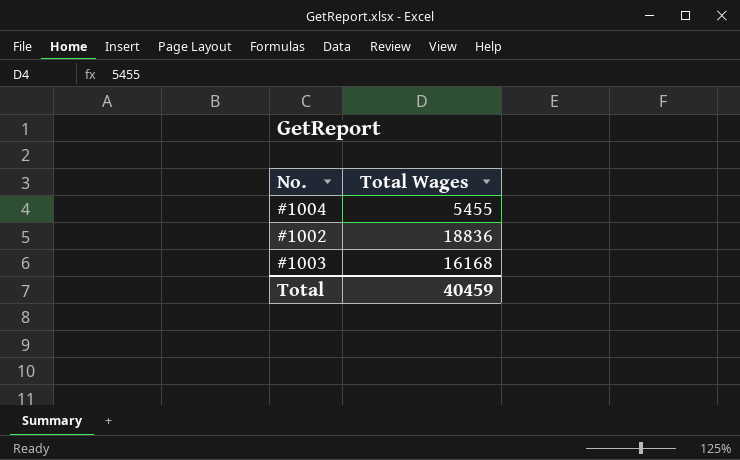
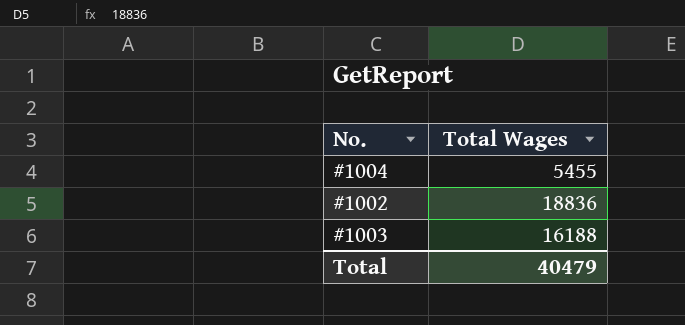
#1003 | Total Wages: 16168 -> 16188
Total | Total Wages: 40459 -> 40479

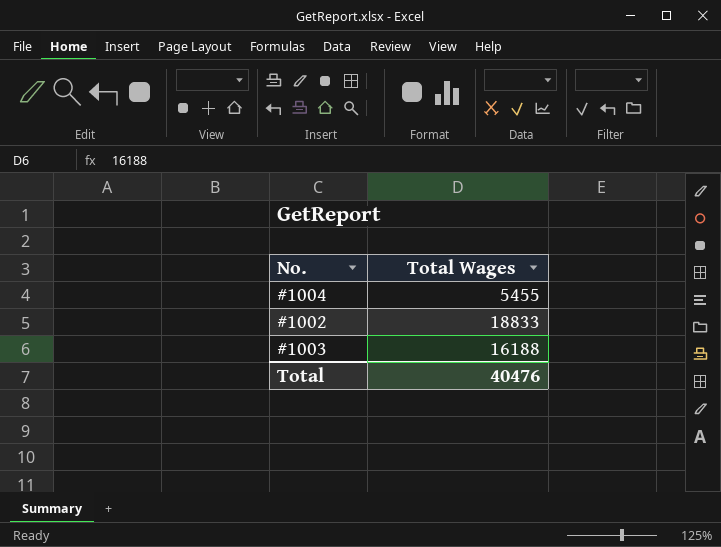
#1002 | Total Wages: 18836 -> 18833
Total | Total Wages: 40479 -> 40476

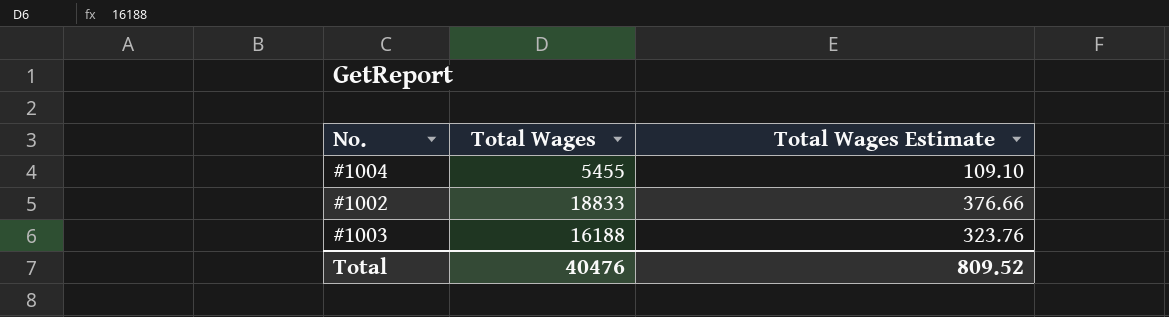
column Total Wages Estimate | formula: none -> [Total Wages] * 0.02

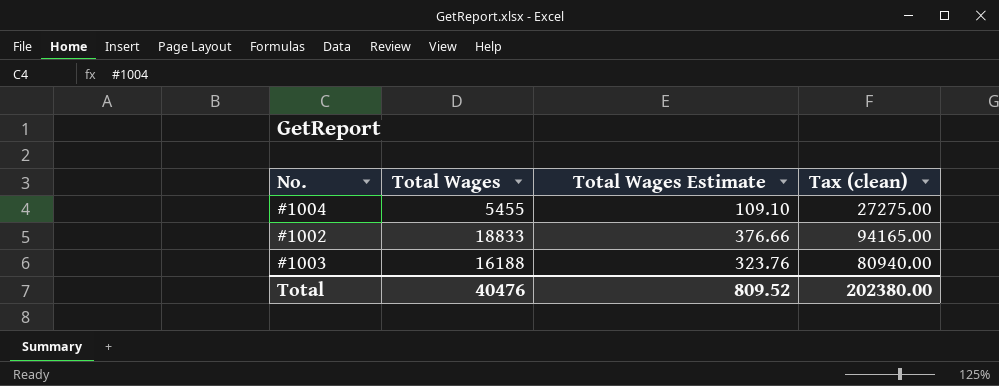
column Tax (clean) | formula: none -> [Total Wages] * 5

